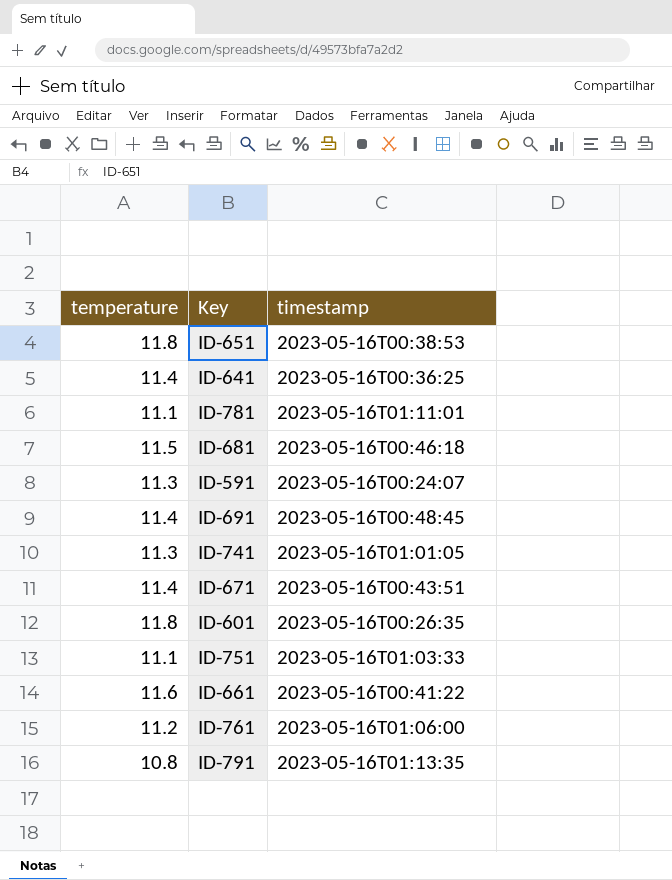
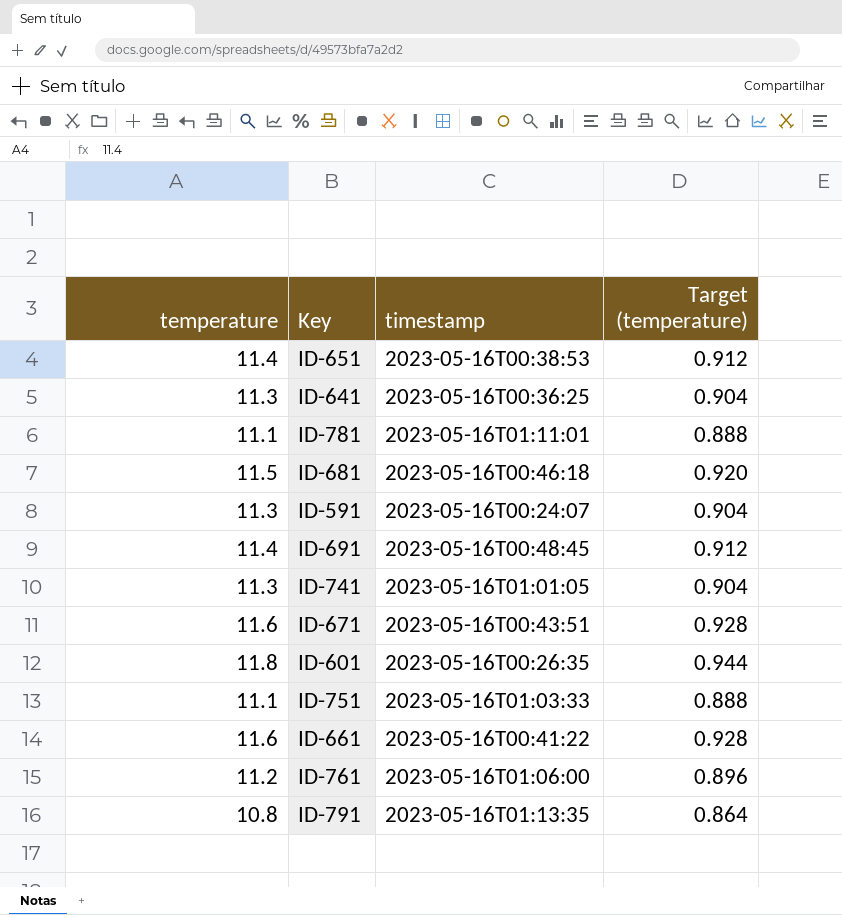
column Target (temperature) | formula: none -> [temperature] * 0.08
ID-651 | temperature: 11.8 -> 11.4
ID-641 | temperature: 11.4 -> 11.3
ID-671 | temperature: 11.4 -> 11.6

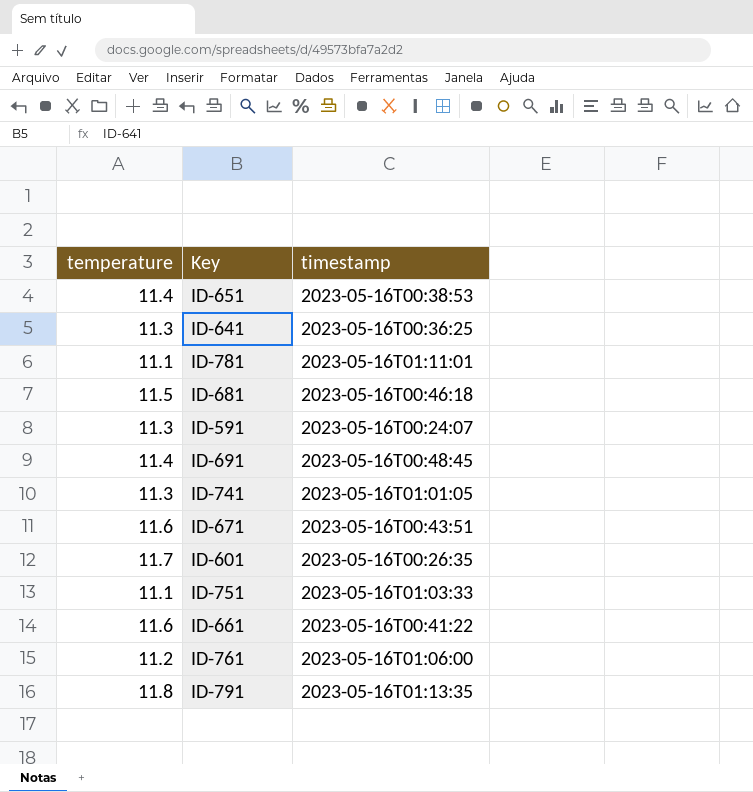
column Target (temperature) | formula: [temperature] * 0.08 -> none
ID-601 | temperature: 11.8 -> 11.7
ID-791 | temperature: 10.8 -> 11.8

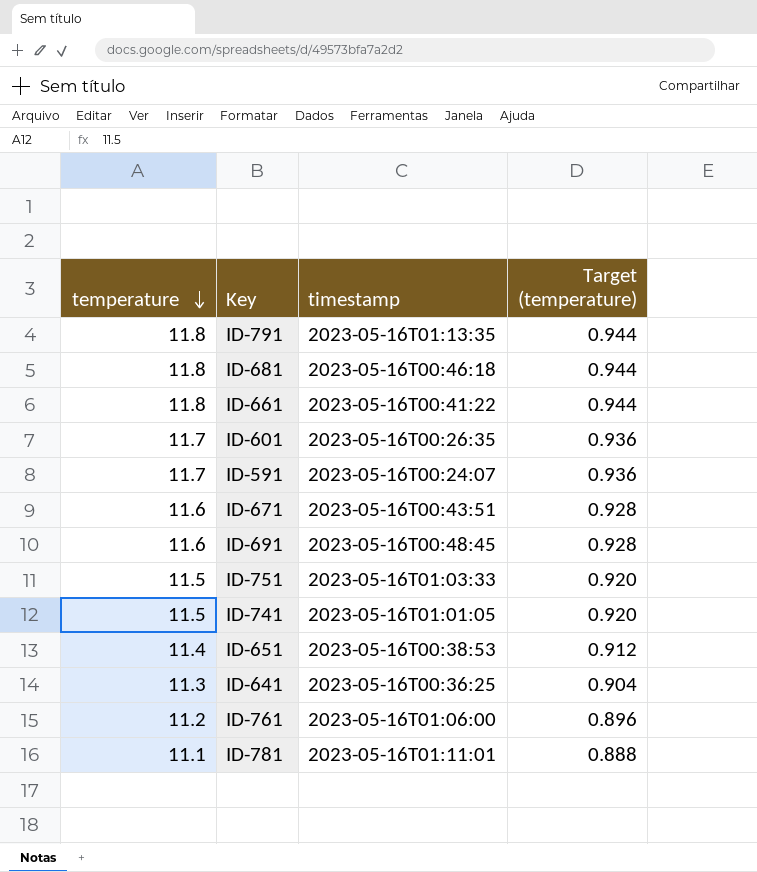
row order: none -> temperature descending
column Target (temperature) | formula: none -> [temperature] * 0.08
ID-681 | temperature: 11.5 -> 11.8
ID-661 | temperature: 11.6 -> 11.8
ID-591 | temperature: 11.3 -> 11.7
ID-691 | temperature: 11.4 -> 11.6
ID-751 | temperature: 11.1 -> 11.5
ID-741 | temperature: 11.3 -> 11.5

